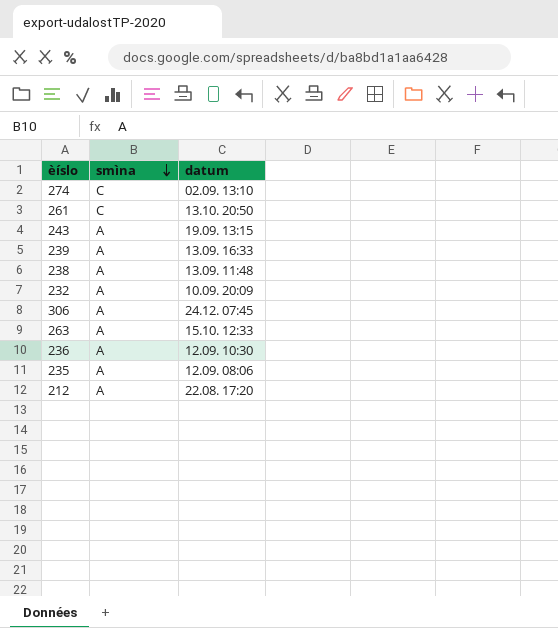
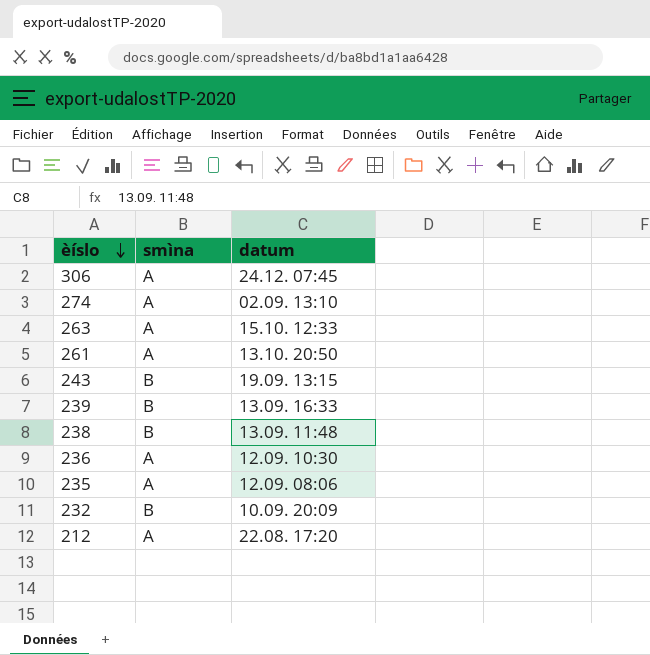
row order: smìna descending -> èíslo descending
274 | smìna: C -> A
261 | smìna: C -> A
243 | smìna: A -> B
239 | smìna: A -> B
238 | smìna: A -> B
232 | smìna: A -> B

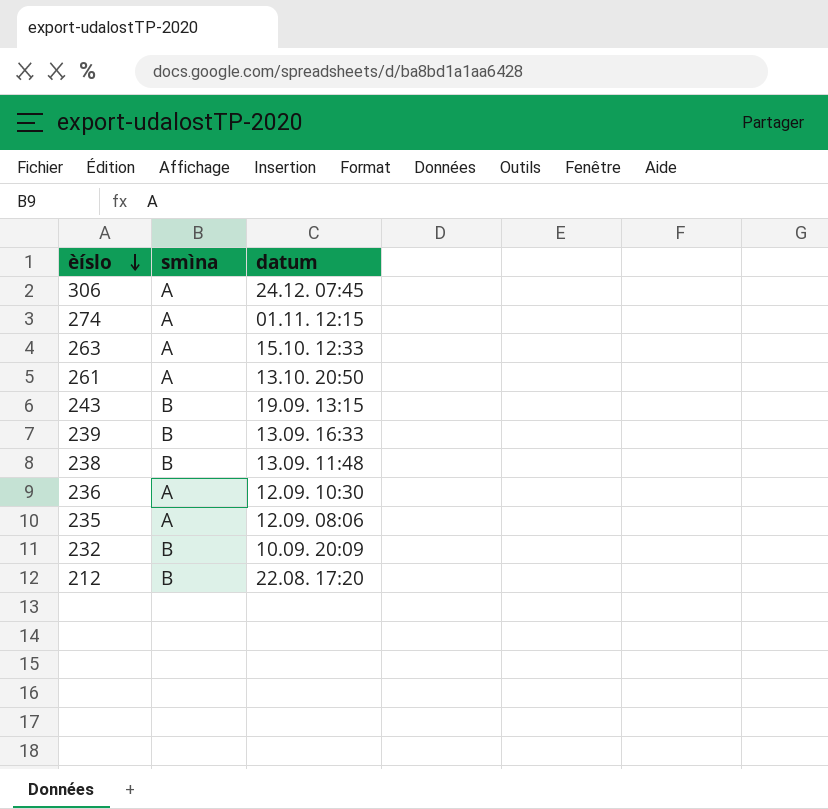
274 | datum: 02.09. 13:10 -> 01.11. 12:15
212 | smìna: A -> B

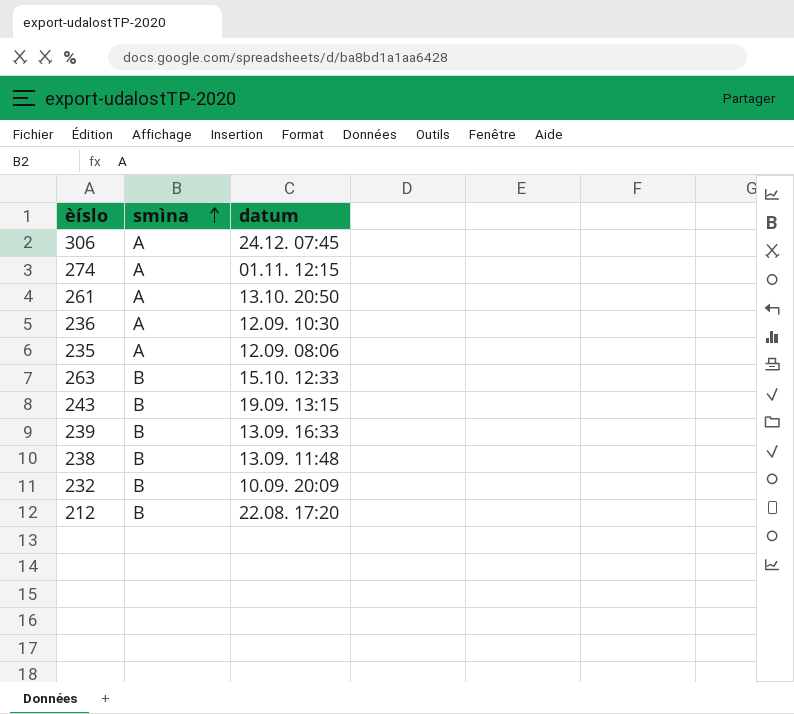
row order: èíslo descending -> smìna ascending
263 | smìna: A -> B

